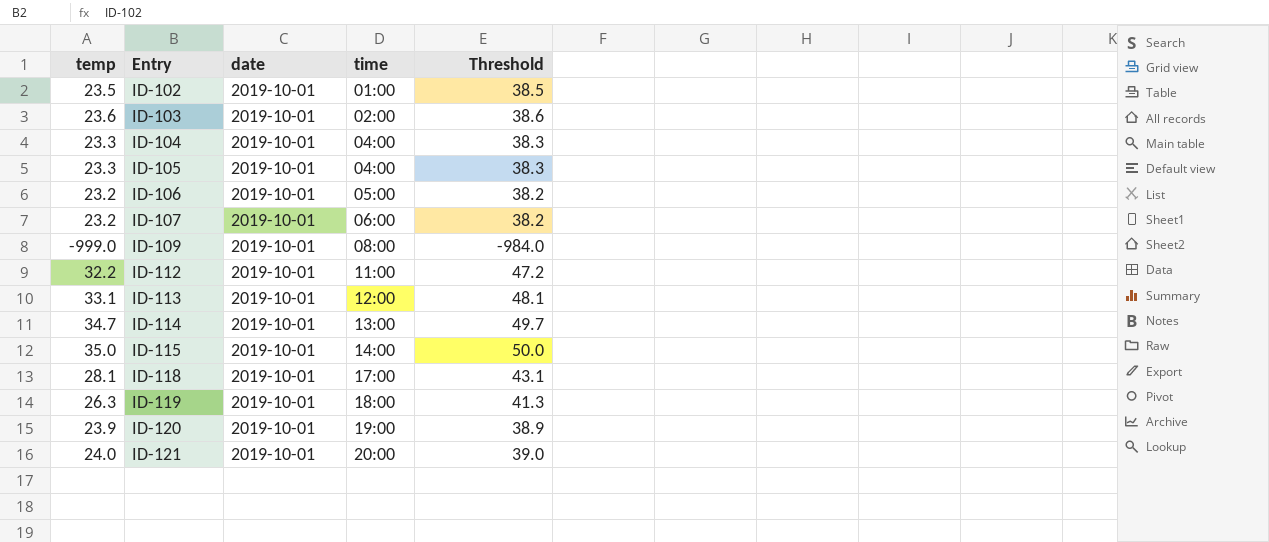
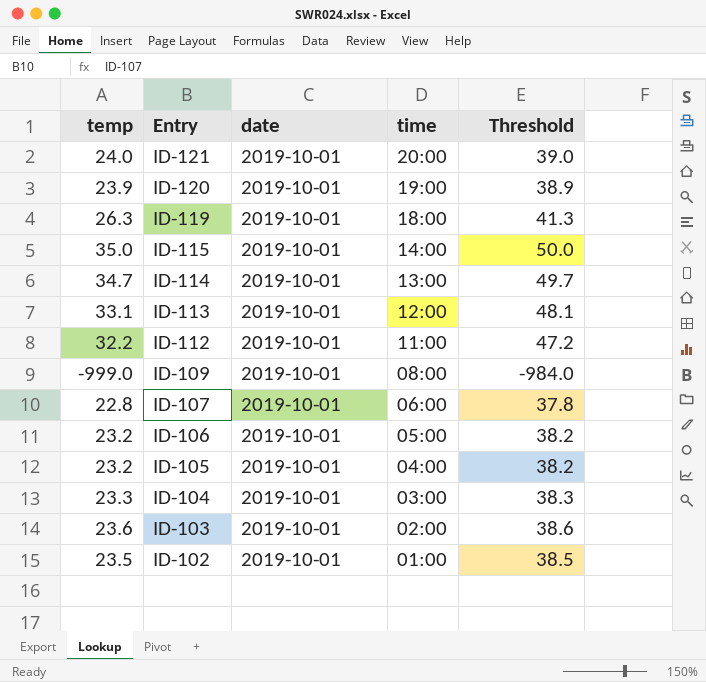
row order: Entry ascending -> Entry descending
row ID-118: 28.1 | 2019-10-01 | 17:00 | 43.1 -> none
ID-107 | temp: 23.2 -> 22.8
ID-107 | Threshold: 38.2 -> 37.8
ID-105 | temp: 23.3 -> 23.2
ID-105 | Threshold: 38.3 -> 38.2
ID-104 | time: 04:00 -> 03:00

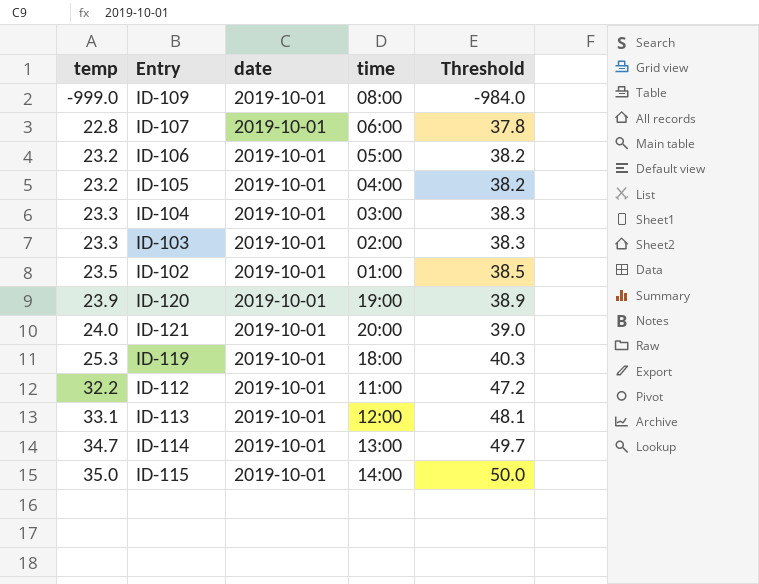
row order: Entry descending -> temp ascending
ID-103 | temp: 23.6 -> 23.3
ID-103 | Threshold: 38.6 -> 38.3
ID-119 | temp: 26.3 -> 25.3
ID-119 | Threshold: 41.3 -> 40.3

